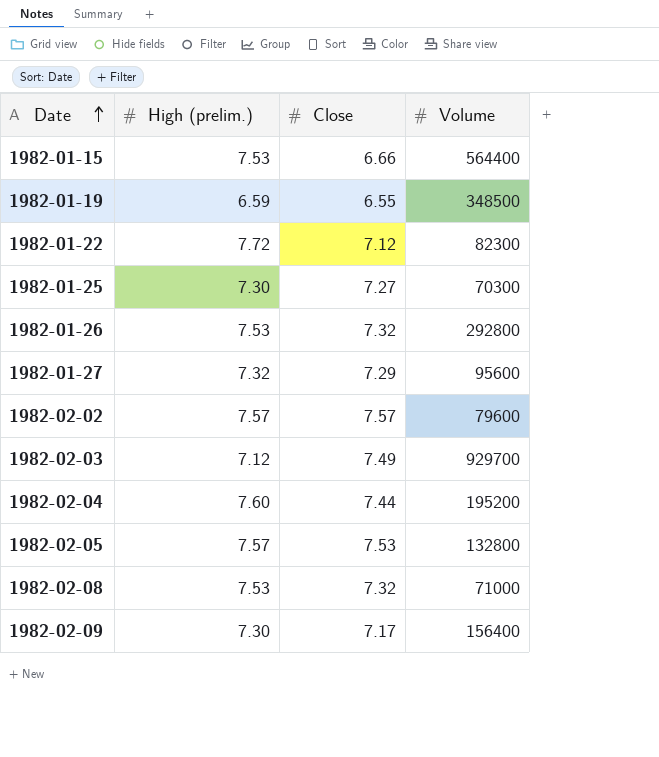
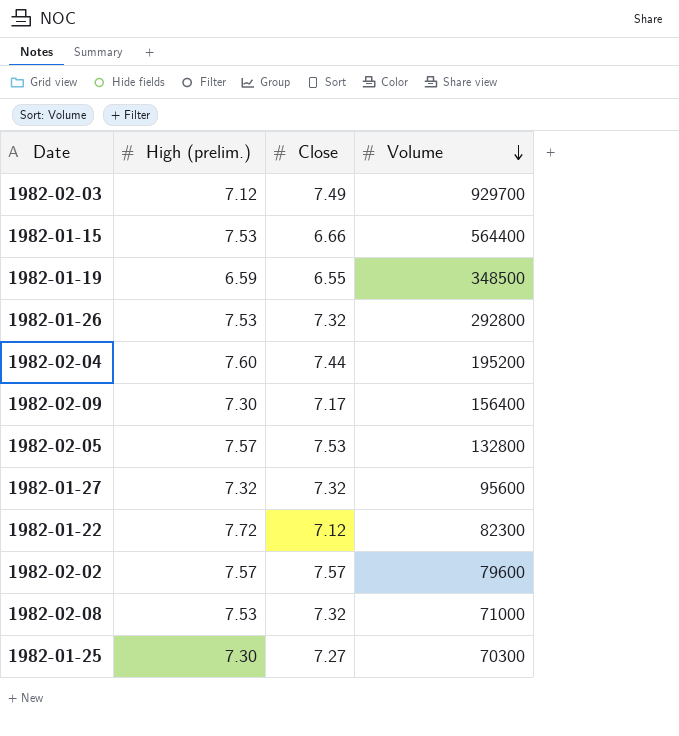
row order: Date ascending -> Volume descending
1982-01-27 | Close: 7.29 -> 7.32

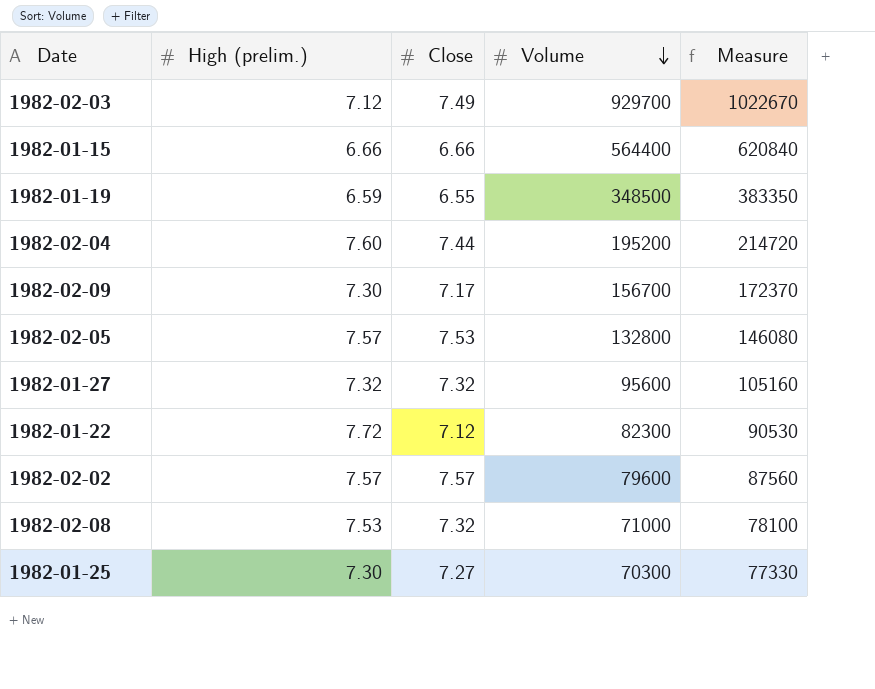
column Measure | formula: none -> [Volume] * 1.1
row 1982-01-26: 7.53 | 7.32 | 292800 -> none
1982-01-15 | High (prelim.): 7.53 -> 6.66
1982-02-09 | Volume: 156400 -> 156700

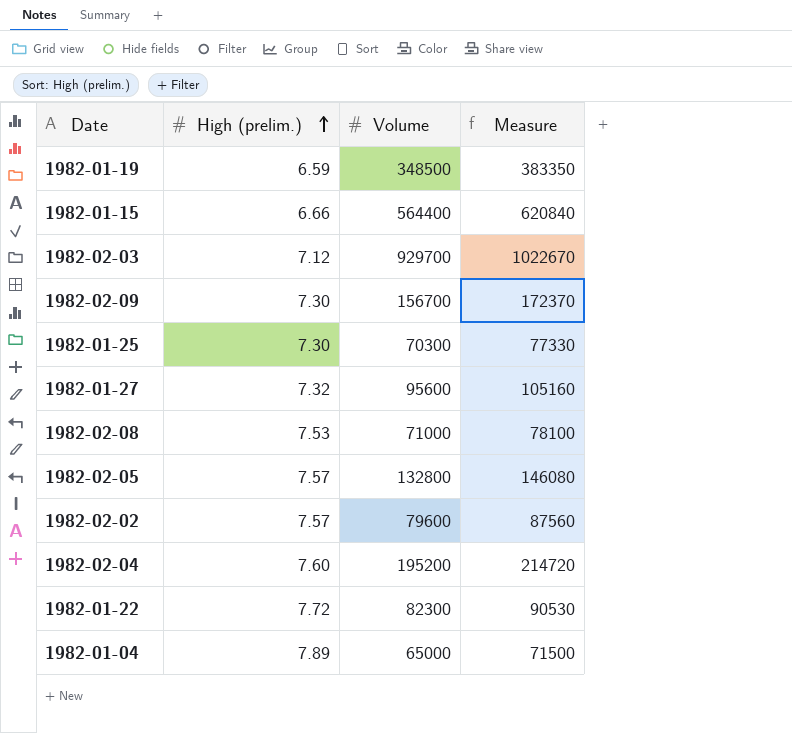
row order: Volume descending -> High (prelim.) ascending
column Close | position: 3 -> none
row 1982-01-04: none -> 7.89 | 65000 | 71500

